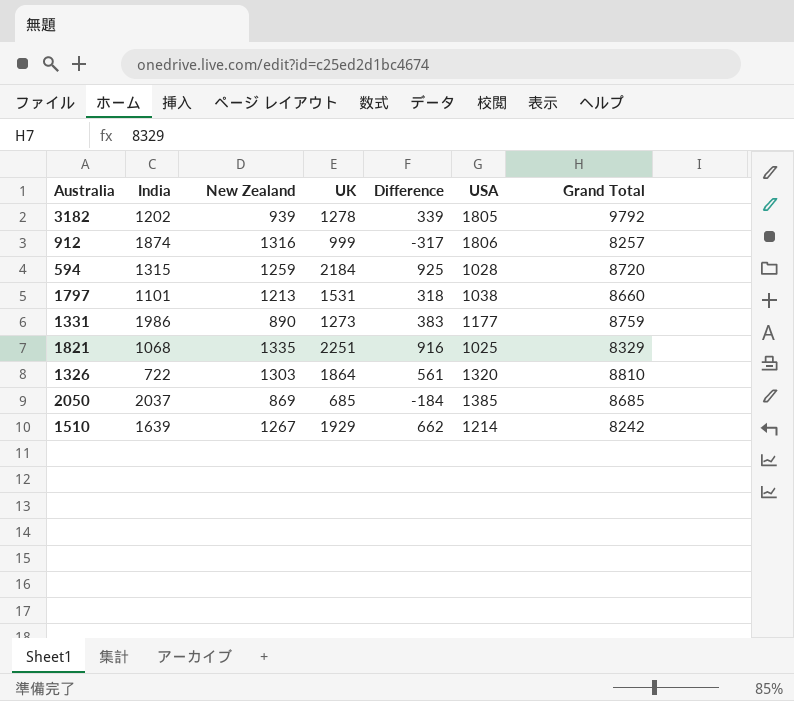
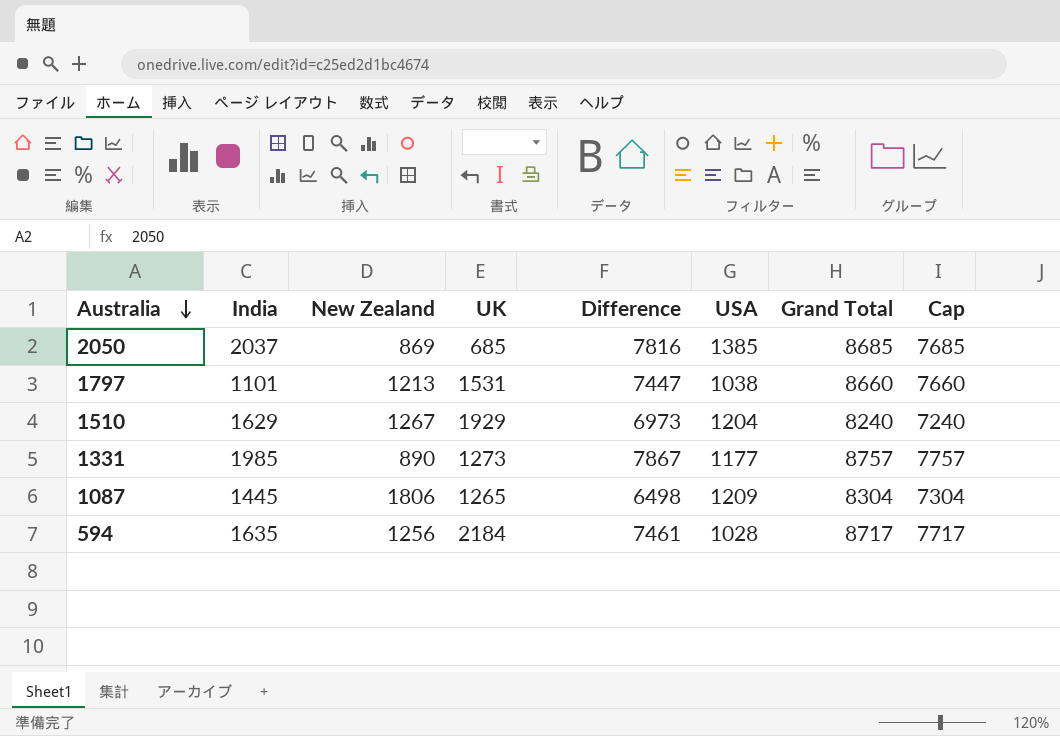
row order: none -> Australia descending
column Difference | formula: [UK] - [New Zealand] -> [Grand Total] - [New Zealand]
column Cap | formula: none -> [Grand Total] - 1000
row 3182: 1202 | 939 | 1278 | 339 | 1805 | 9792 -> none
row 912: 1874 | 1316 | 999 | -317 | 1806 | 8257 -> none
row 1821: 1068 | 1335 | 2251 | 916 | 1025 | 8329 -> none
row 1326: 722 | 1303 | 1864 | 561 | 1320 | 8810 -> none
1510 | India: 1639 -> 1629
1510 | USA: 1214 -> 1204
1510 | Grand Total: 8242 -> 8240
1331 | India: 1986 -> 1985
1331 | Grand Total: 8759 -> 8757
row 1087: none -> 1445 | 1806 | 1265 | 6498 | 1209 | 8304 | 7304
594 | India: 1315 -> 1635
594 | New Zealand: 1259 -> 1256
594 | Grand Total: 8720 -> 8717

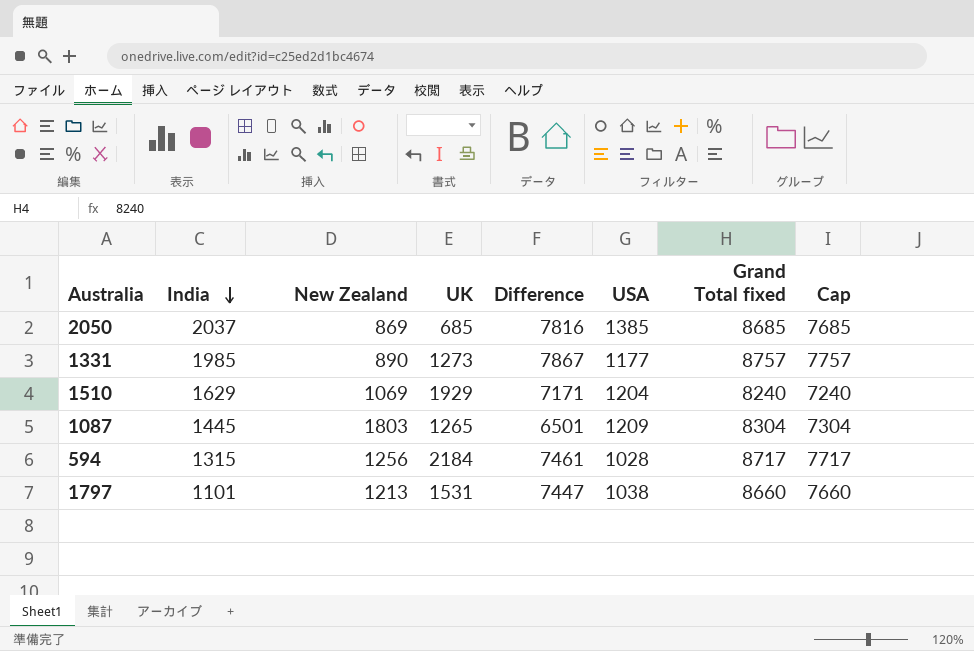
row order: Australia descending -> India descending
column name: Grand Total -> Grand Total fixed
1510 | New Zealand: 1267 -> 1069
1510 | Difference: 6973 -> 7171
1087 | New Zealand: 1806 -> 1803
1087 | Difference: 6498 -> 6501
594 | India: 1635 -> 1315

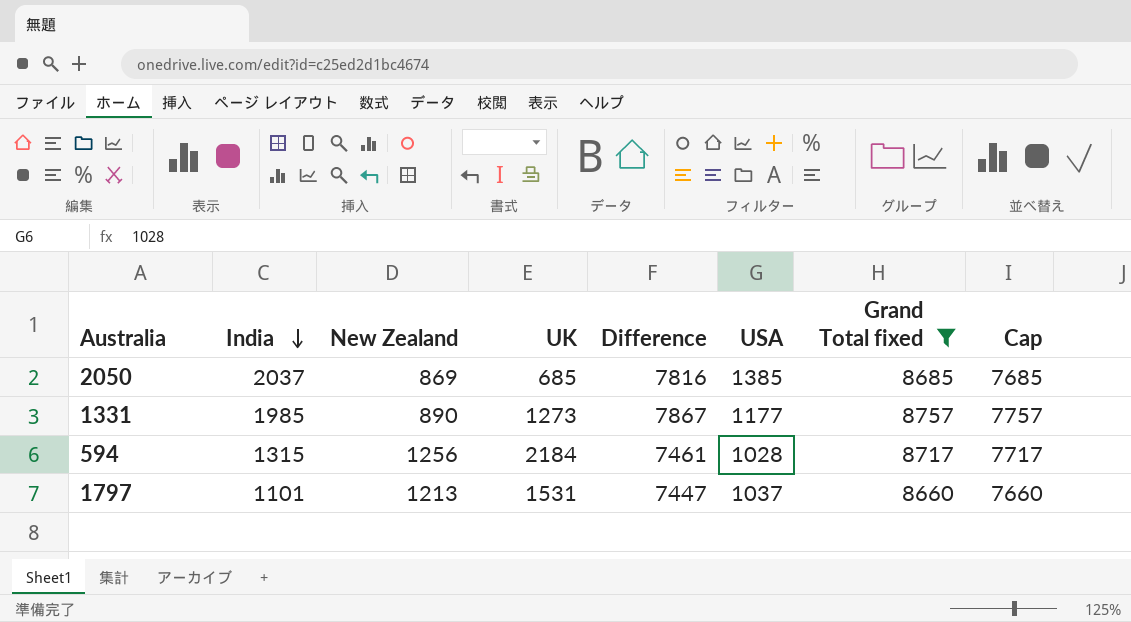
filter: none -> Grand Total fixed >= 8660
1797 | USA: 1038 -> 1037

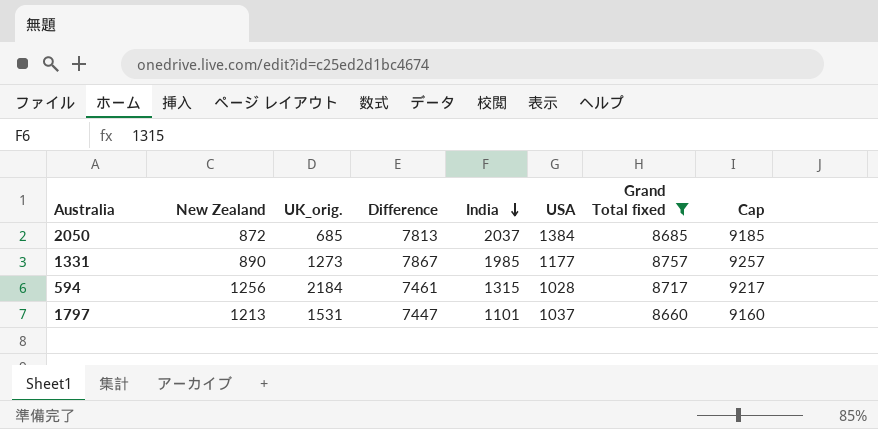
column name: UK -> UK_orig.
column India | position: 2 -> 5
column Cap | formula: [Grand Total fixed] - 1000 -> [Grand Total fixed] + 500
2050 | New Zealand: 869 -> 872
2050 | Difference: 7816 -> 7813
2050 | USA: 1385 -> 1384

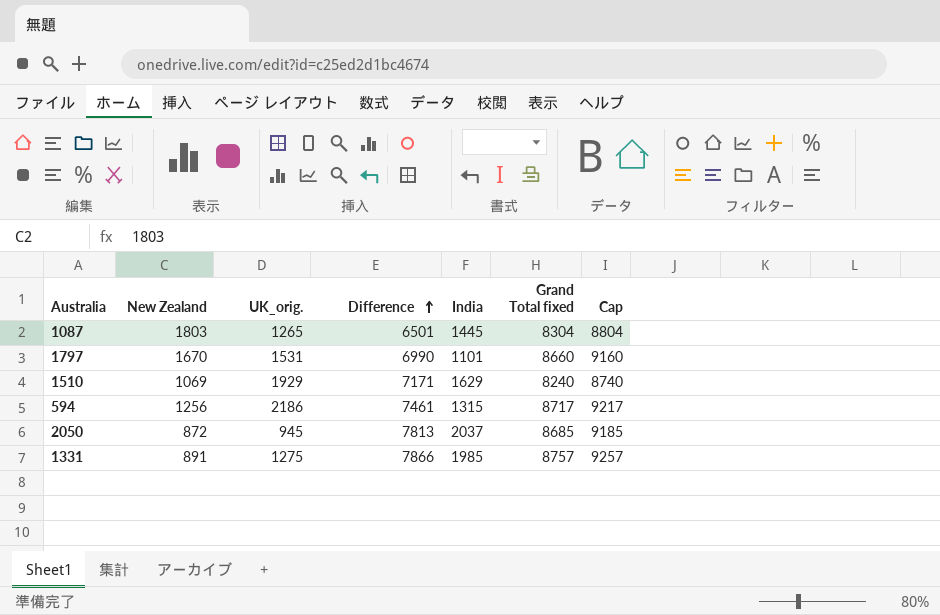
filter: Grand Total fixed >= 8660 -> none
row order: India descending -> Difference ascending
column USA | position: 6 -> none
1797 | New Zealand: 1213 -> 1670
1797 | Difference: 7447 -> 6990
594 | UK_orig.: 2184 -> 2186
2050 | UK_orig.: 685 -> 945
1331 | New Zealand: 890 -> 891
1331 | UK_orig.: 1273 -> 1275
1331 | Difference: 7867 -> 7866

